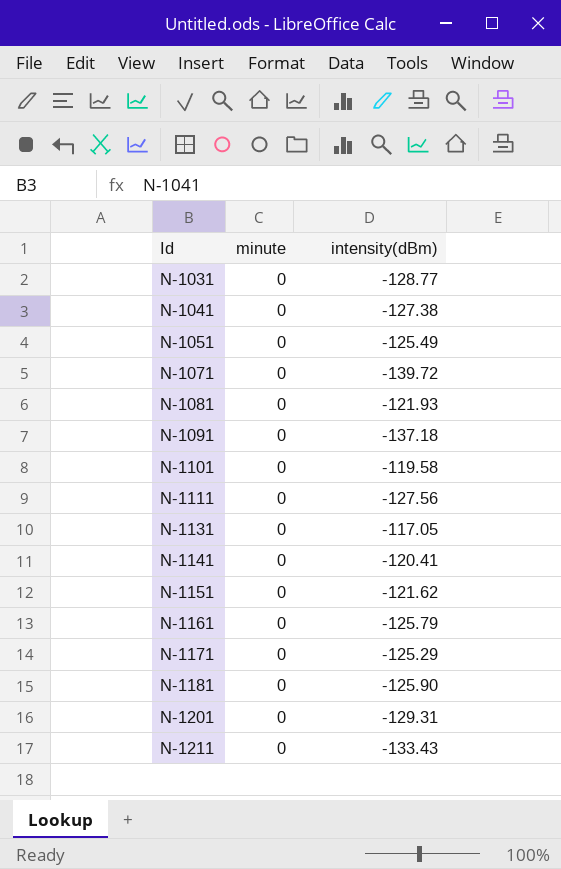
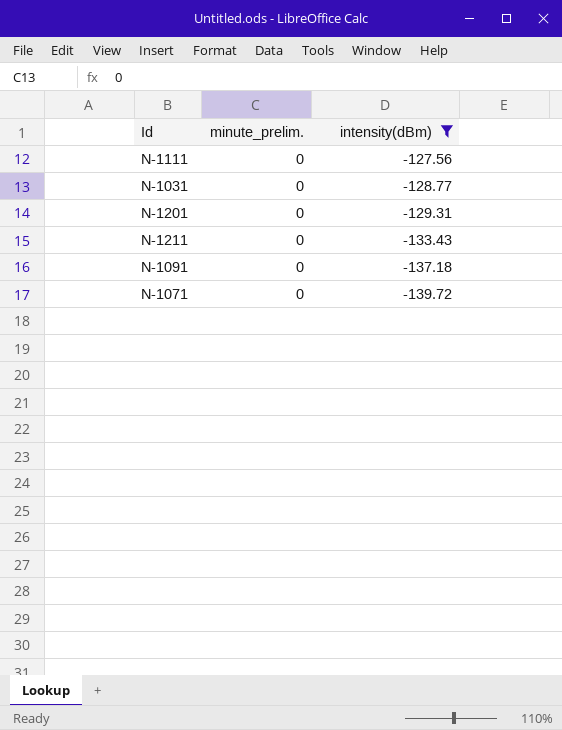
filter: none -> intensity(dBm) <= -127.56
row order: Id ascending -> intensity(dBm) descending
column name: minute -> minute_prelim.

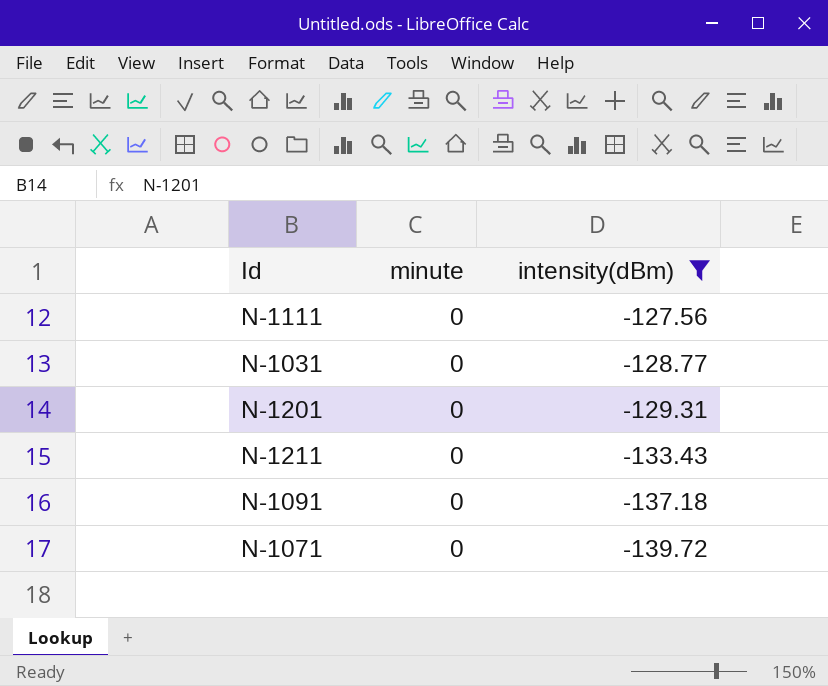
column name: minute_prelim. -> minute

